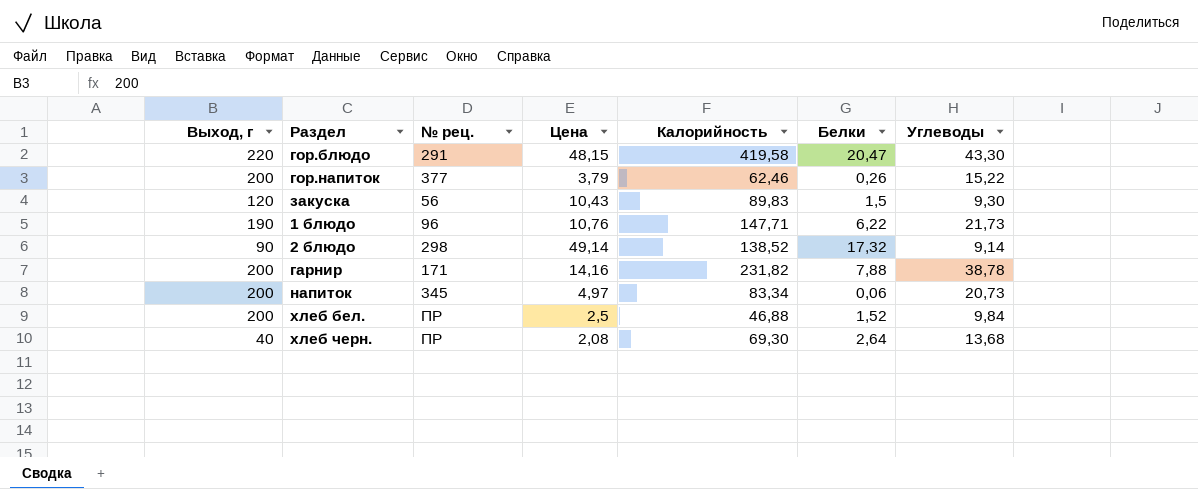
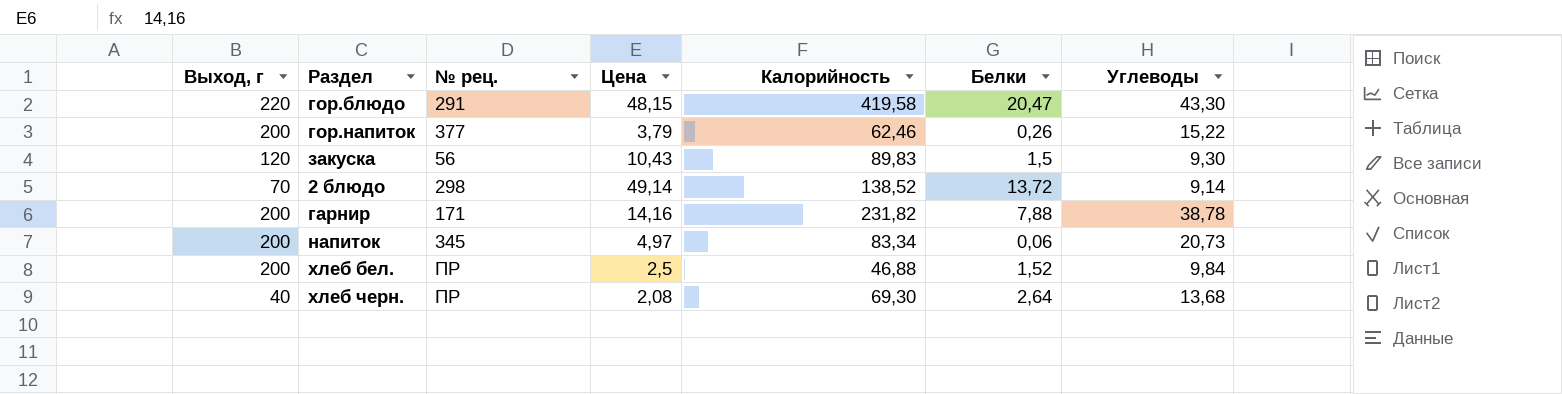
row 1 блюдо: 190 | 96 | 10,76 | 147,71 | 6,22 | 21,73 -> none
2 блюдо | Выход, г: 90 -> 70
2 блюдо | Белки: 17,32 -> 13,72

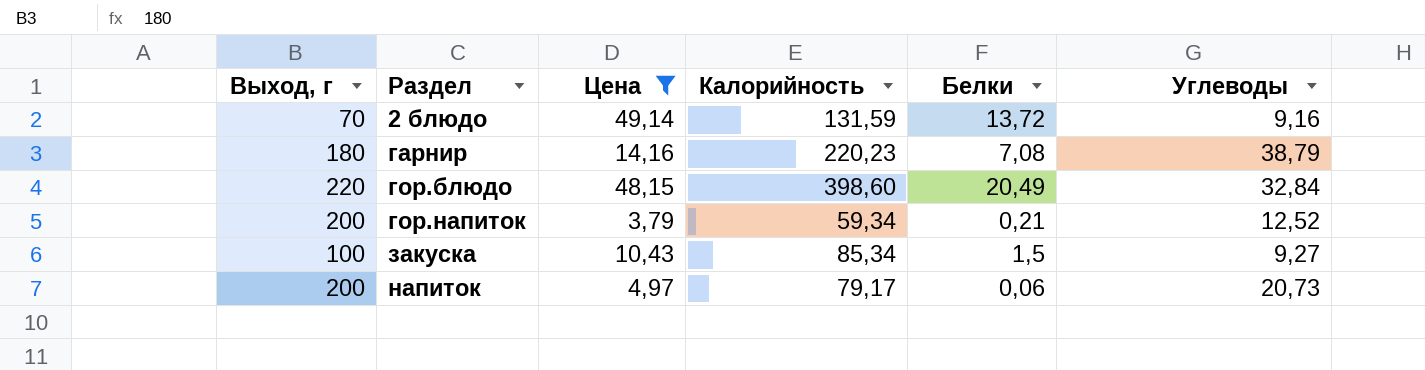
filter: none -> Цена >= 3,79
row order: none -> Раздел ascending
column № рец. | position: 3 -> none
2 блюдо | Калорийность: 138,52 -> 131,59
2 блюдо | Углеводы: 9,14 -> 9,16
гарнир | Выход, г: 200 -> 180
гарнир | Калорийность: 231,82 -> 220,23
гарнир | Белки: 7,88 -> 7,08
гарнир | Углеводы: 38,78 -> 38,79
гор.блюдо | Калорийность: 419,58 -> 398,60
гор.блюдо | Белки: 20,47 -> 20,49
гор.блюдо | Углеводы: 43,30 -> 32,84
гор.напиток | Калорийность: 62,46 -> 59,34
гор.напиток | Белки: 0,26 -> 0,21
гор.напиток | Углеводы: 15,22 -> 12,52
закуска | Выход, г: 120 -> 100
закуска | Калорийность: 89,83 -> 85,34
закуска | Углеводы: 9,30 -> 9,27
напиток | Калорийность: 83,34 -> 79,17

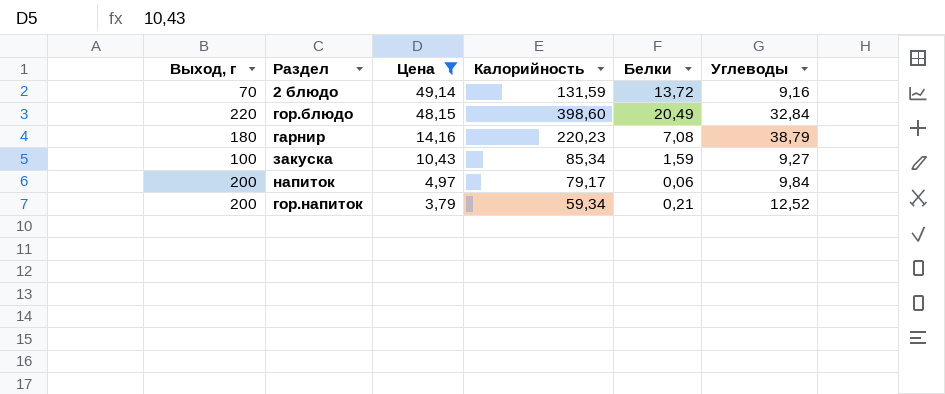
row order: Раздел ascending -> Цена descending
закуска | Белки: 1,5 -> 1,59
напиток | Углеводы: 20,73 -> 9,84

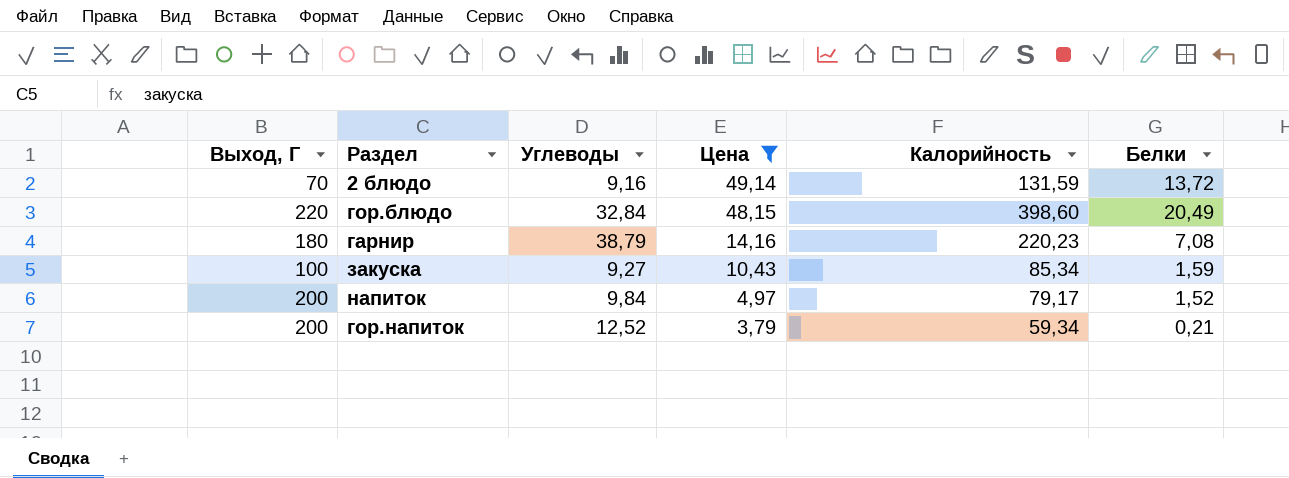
column name: Выход, г -> Выход, Г
column Углеводы | position: 6 -> 3
напиток | Белки: 0,06 -> 1,52

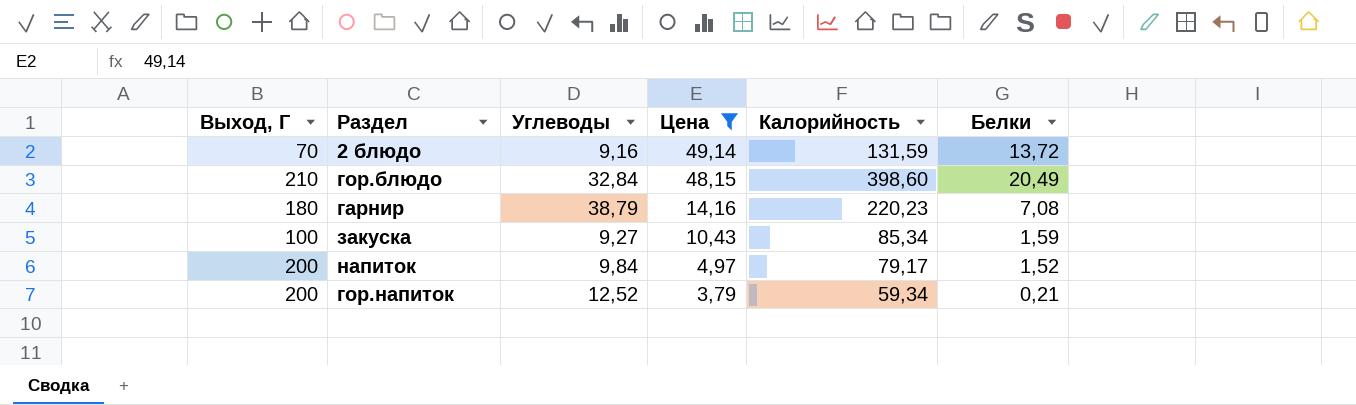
гор.блюдо | Выход, Г: 220 -> 210

